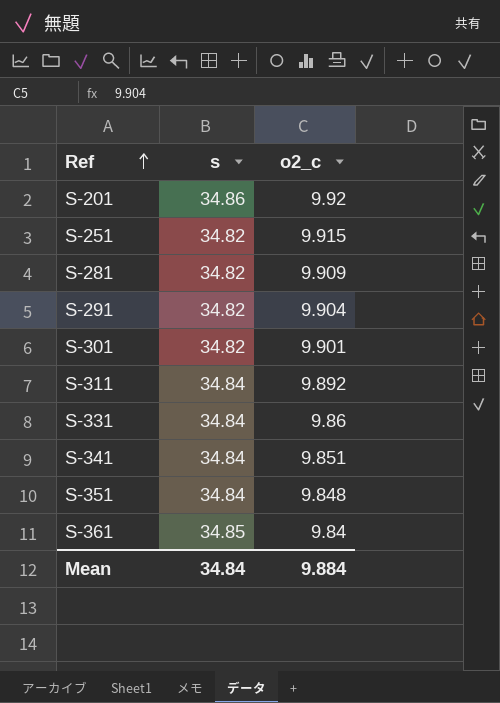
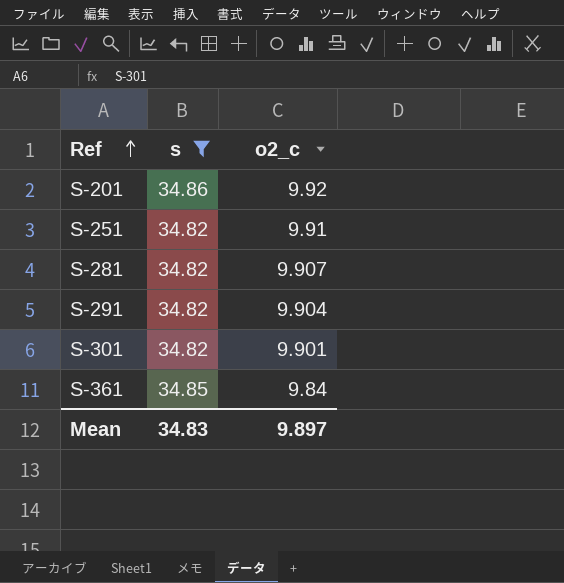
filter: none -> s != 34.84
S-251 | o2_c: 9.915 -> 9.91
S-281 | o2_c: 9.909 -> 9.907
Mean | s: 34.84 -> 34.83
Mean | o2_c: 9.884 -> 9.897

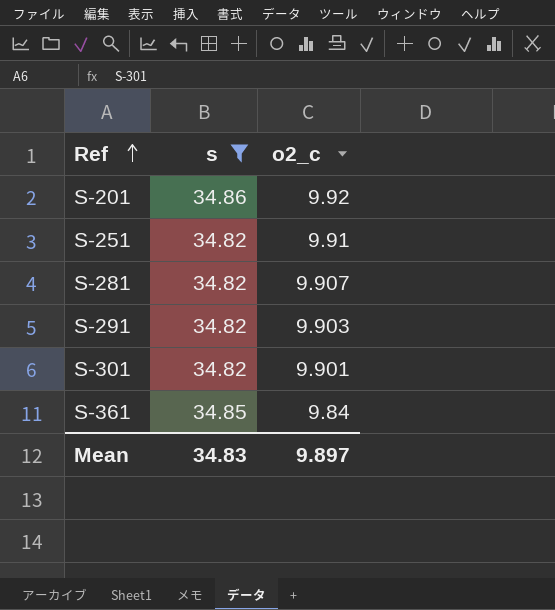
S-291 | o2_c: 9.904 -> 9.903

